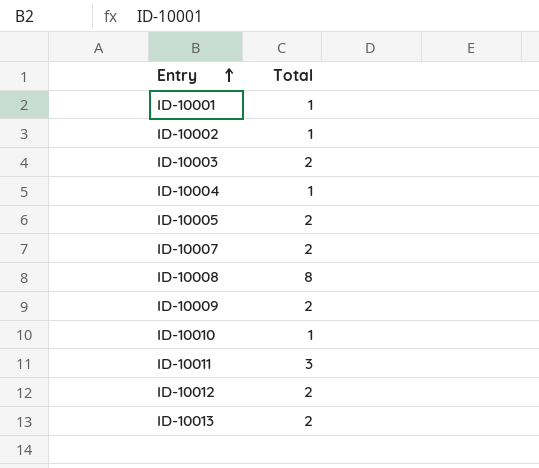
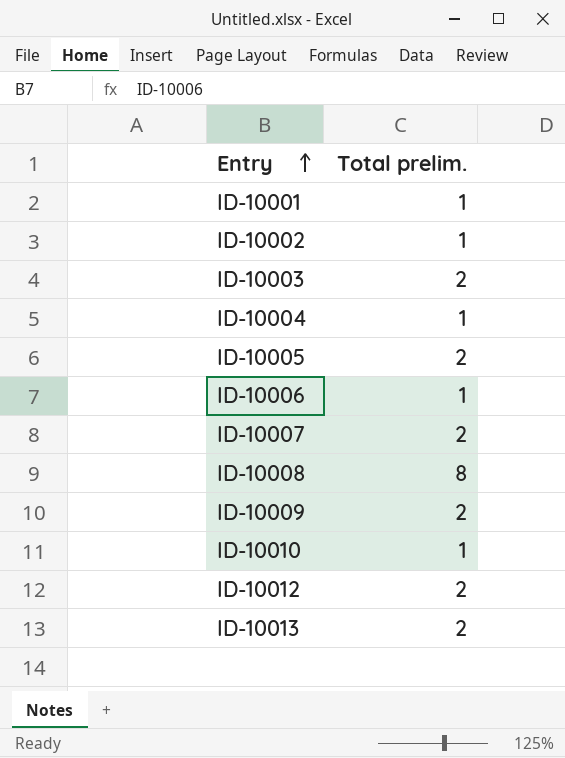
column name: Total -> Total prelim.
row ID-10011: 3 -> none
row ID-10006: none -> 1

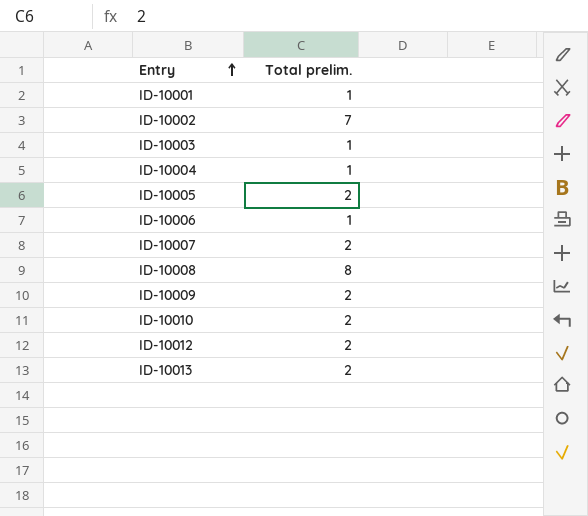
ID-10002 | Total prelim.: 1 -> 7
ID-10003 | Total prelim.: 2 -> 1
ID-10010 | Total prelim.: 1 -> 2

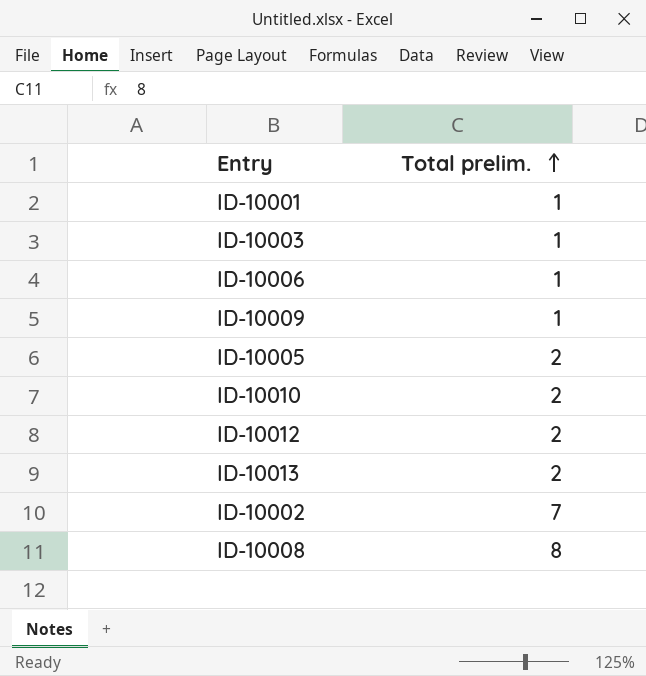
row order: Entry ascending -> Total prelim. ascending
row ID-10004: 1 -> none
row ID-10007: 2 -> none
ID-10009 | Total prelim.: 2 -> 1

